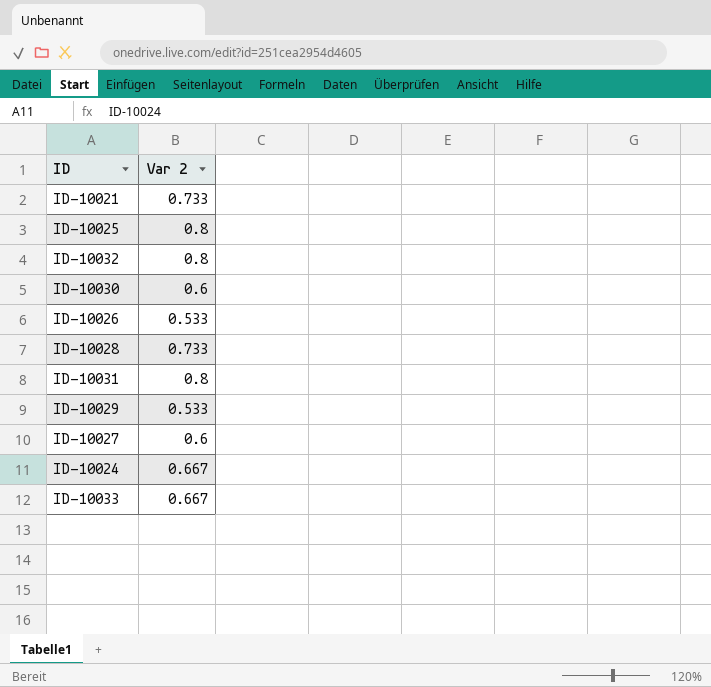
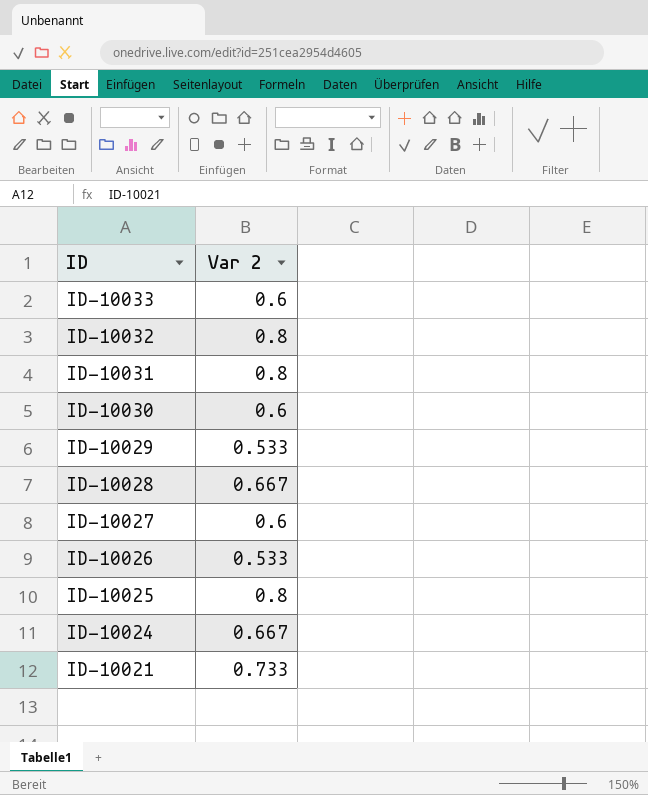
row order: none -> ID descending
ID-10033 | Var 2: 0.667 -> 0.6
ID-10028 | Var 2: 0.733 -> 0.667

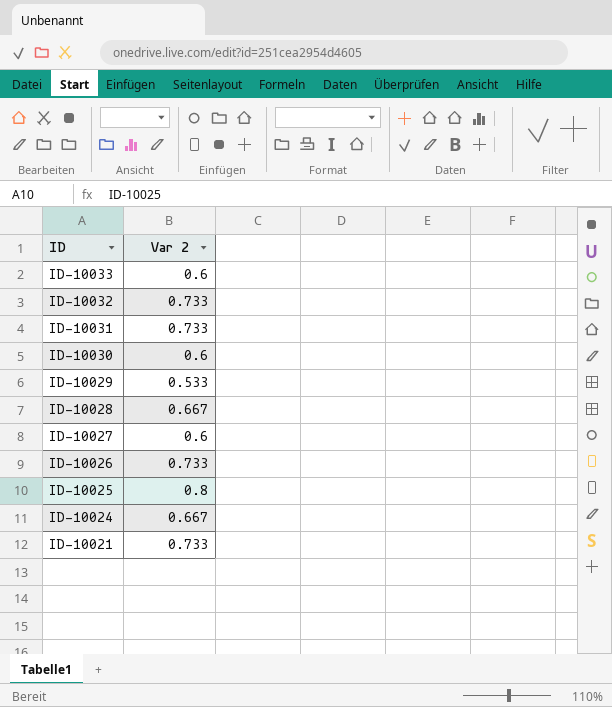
ID-10032 | Var 2: 0.8 -> 0.733
ID-10031 | Var 2: 0.8 -> 0.733
ID-10026 | Var 2: 0.533 -> 0.733

